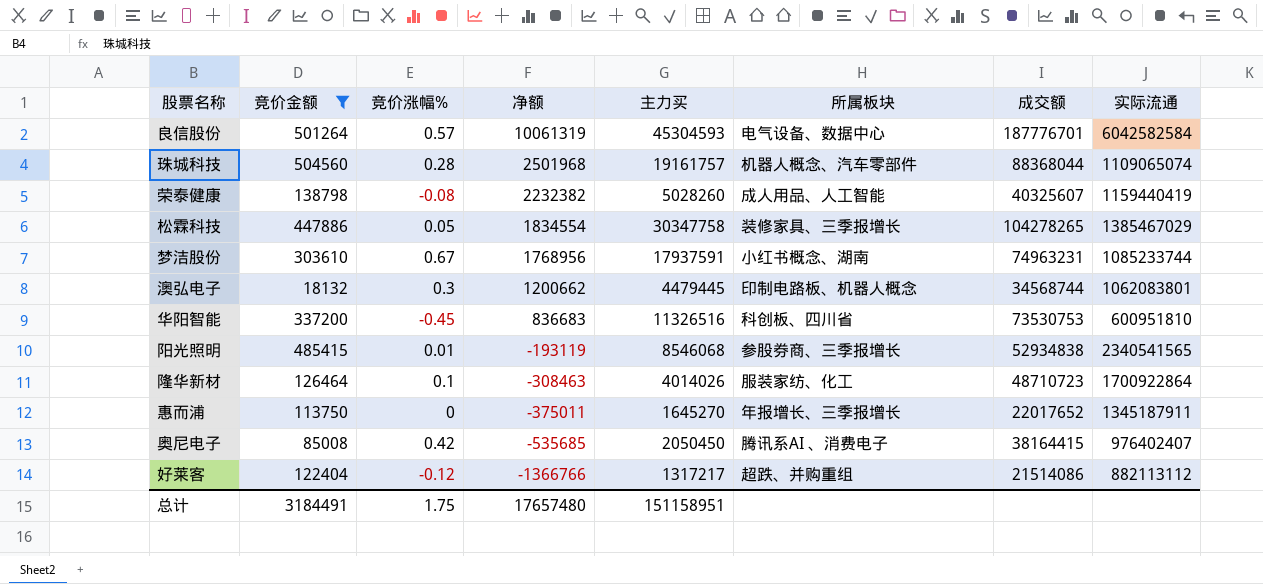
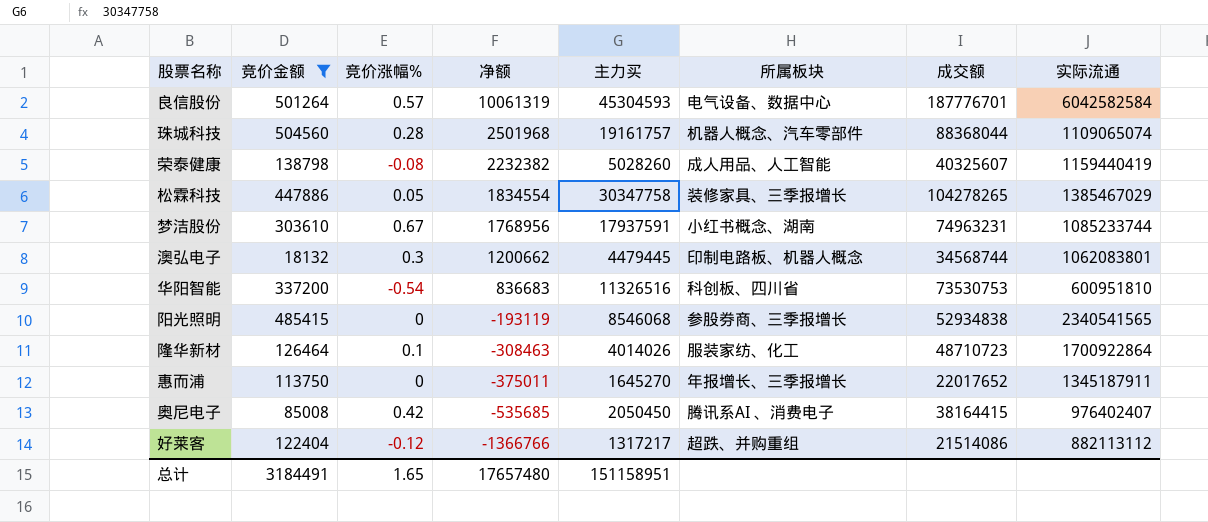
华阳智能 | 竞价涨幅%: -0.45 -> -0.54
阳光照明 | 竞价涨幅%: 0.01 -> 0
总计 | 竞价涨幅%: 1.75 -> 1.65

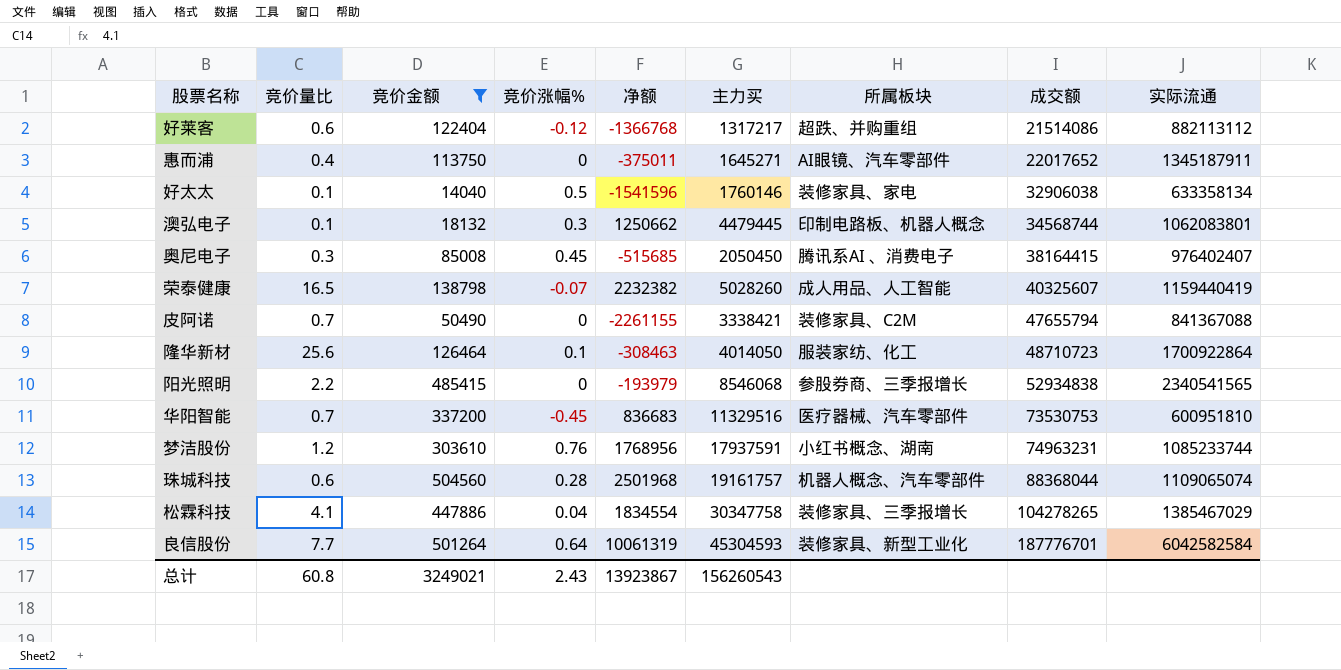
row order: 净额 descending -> 成交额 ascending
column 竞价量比 | position: none -> 2
好莱客 | 净额: -1366766 -> -1366768
惠而浦 | 主力买: 1645270 -> 1645271
惠而浦 | 所属板块: 年报增长、三季报增长 -> AI眼镜、汽车零部件
row 好太太: none -> 0.1 | 14040 | 0.5 | -1541596 | 1760146 | 装修家具、家电 | 32906038 | 633358134
澳弘电子 | 净额: 1200662 -> 1250662
奥尼电子 | 竞价涨幅%: 0.42 -> 0.45
奥尼电子 | 净额: -535685 -> -515685
荣泰健康 | 竞价涨幅%: -0.08 -> -0.07
row 皮阿诺: none -> 0.7 | 50490 | 0 | -2261155 | 3338421 | 装修家具、C2M | 47655794 | 841367088
隆华新材 | 主力买: 4014026 -> 4014050
阳光照明 | 净额: -193119 -> -193979
华阳智能 | 竞价涨幅%: -0.54 -> -0.45
华阳智能 | 主力买: 11326516 -> 11329516
华阳智能 | 所属板块: 科创板、四川省 -> 医疗器械、汽车零部件
梦洁股份 | 竞价涨幅%: 0.67 -> 0.76
松霖科技 | 竞价涨幅%: 0.05 -> 0.04
良信股份 | 竞价涨幅%: 0.57 -> 0.64
良信股份 | 所属板块: 电气设备、数据中心 -> 装修家具、新型工业化
总计 | 竞价金额: 3184491 -> 3249021
总计 | 竞价涨幅%: 1.65 -> 2.43
总计 | 净额: 17657480 -> 13923867
总计 | 主力买: 151158951 -> 156260543

